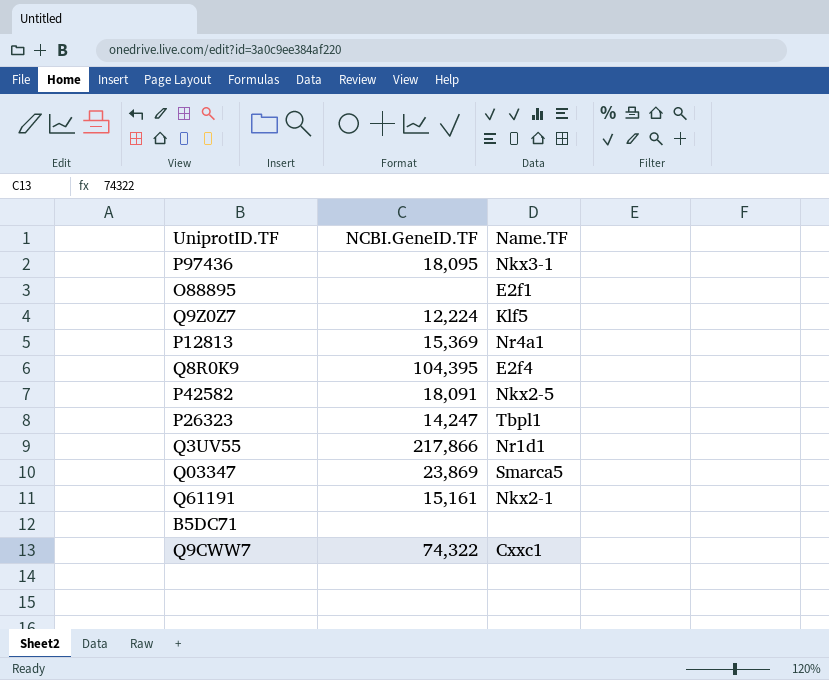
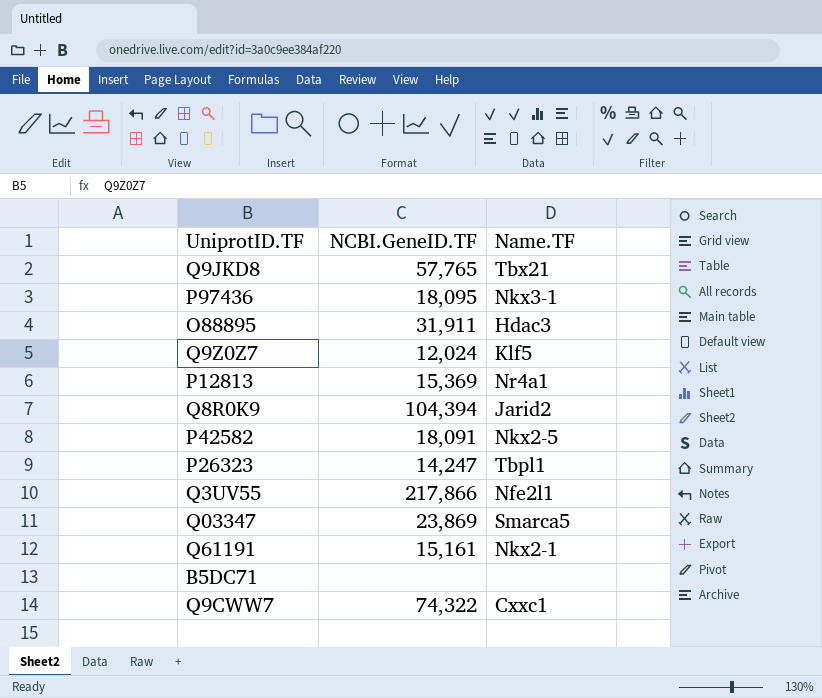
row Q9JKD8: none -> 57,765 | Tbx21
O88895 | NCBI.GeneID.TF: none -> 31,911
O88895 | Name.TF: E2f1 -> Hdac3
Q9Z0Z7 | NCBI.GeneID.TF: 12,224 -> 12,024
Q8R0K9 | NCBI.GeneID.TF: 104,395 -> 104,394
Q8R0K9 | Name.TF: E2f4 -> Jarid2
Q3UV55 | Name.TF: Nr1d1 -> Nfe2l1

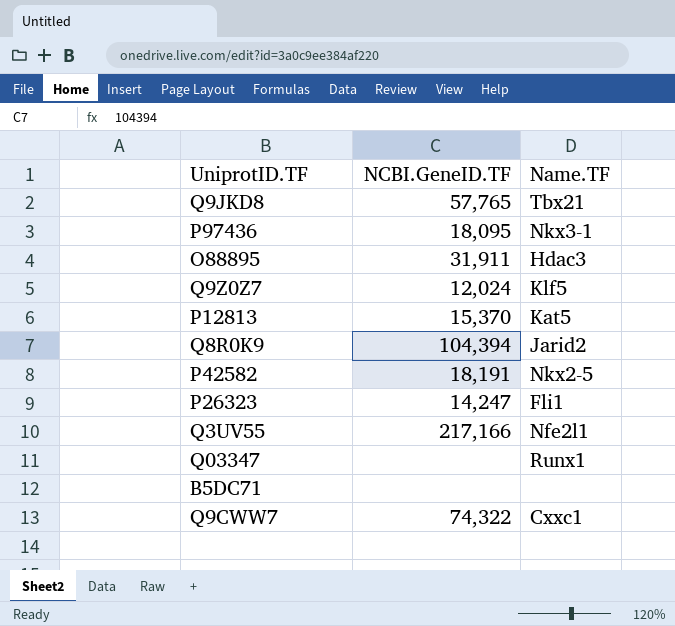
row Q61191: 15,161 | Nkx2-1 -> none
P12813 | NCBI.GeneID.TF: 15,369 -> 15,370
P12813 | Name.TF: Nr4a1 -> Kat5
P42582 | NCBI.GeneID.TF: 18,091 -> 18,191
P26323 | Name.TF: Tbpl1 -> Fli1
Q3UV55 | NCBI.GeneID.TF: 217,866 -> 217,166
Q03347 | NCBI.GeneID.TF: 23,869 -> none
Q03347 | Name.TF: Smarca5 -> Runx1

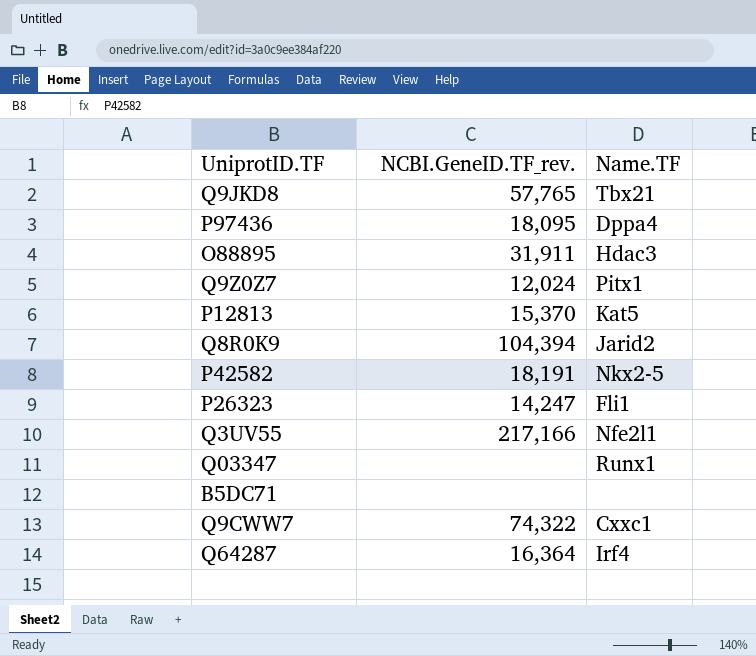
column name: NCBI.GeneID.TF -> NCBI.GeneID.TF_rev.
P97436 | Name.TF: Nkx3-1 -> Dppa4
Q9Z0Z7 | Name.TF: Klf5 -> Pitx1
row Q64287: none -> 16,364 | Irf4

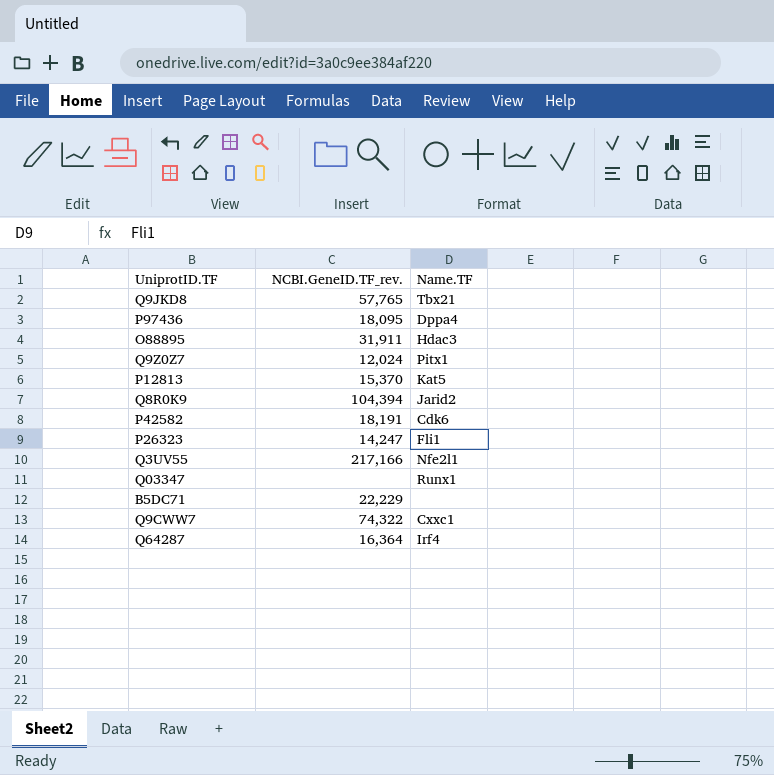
P42582 | Name.TF: Nkx2-5 -> Cdk6
B5DC71 | NCBI.GeneID.TF_rev.: none -> 22,229

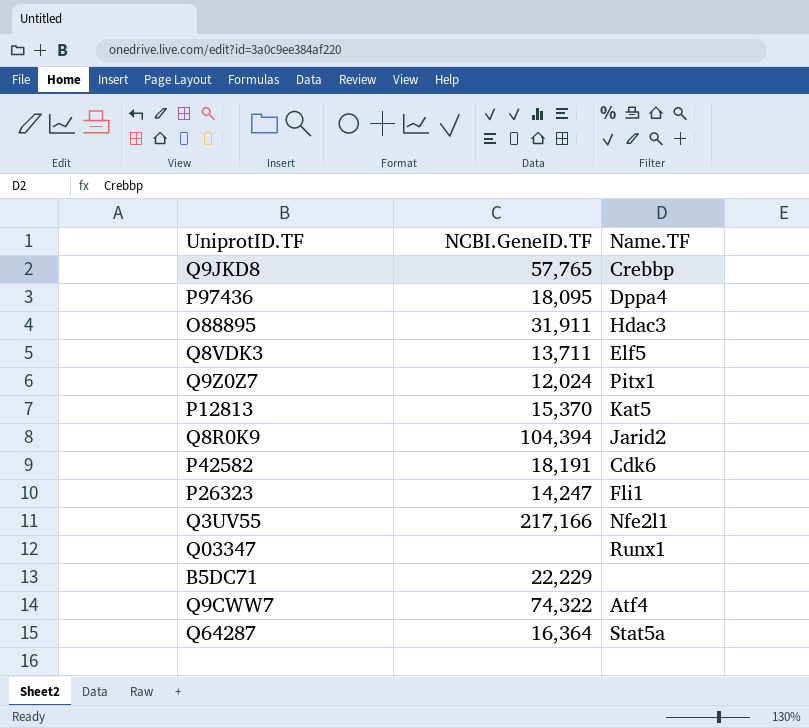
column name: NCBI.GeneID.TF_rev. -> NCBI.GeneID.TF
Q9JKD8 | Name.TF: Tbx21 -> Crebbp
row Q8VDK3: none -> 13,711 | Elf5
Q9CWW7 | Name.TF: Cxxc1 -> Atf4
Q64287 | Name.TF: Irf4 -> Stat5a

